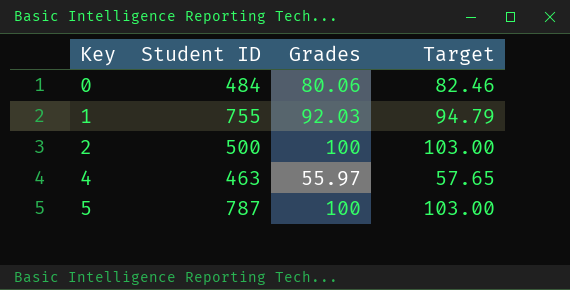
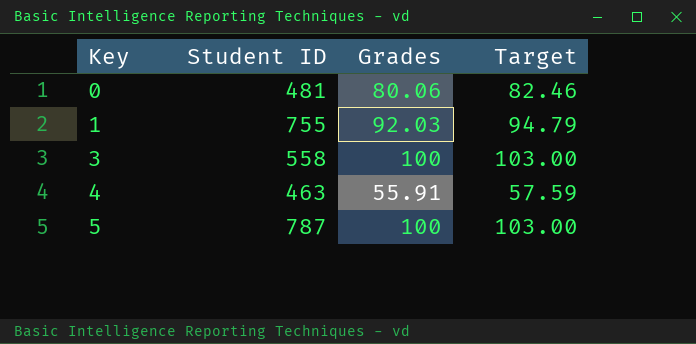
row 2: 500 | 100 | 103.00 -> none
0 | Student ID: 484 -> 481
row 3: none -> 558 | 100 | 103.00
4 | Grades: 55.97 -> 55.91
4 | Target: 57.65 -> 57.59

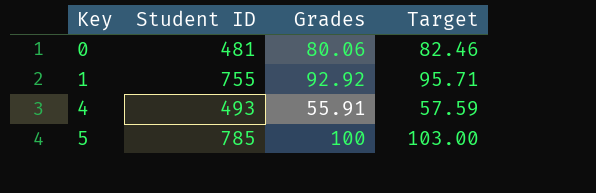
row 3: 558 | 100 | 103.00 -> none
1 | Grades: 92.03 -> 92.92
1 | Target: 94.79 -> 95.71
4 | Student ID: 463 -> 493
5 | Student ID: 787 -> 785

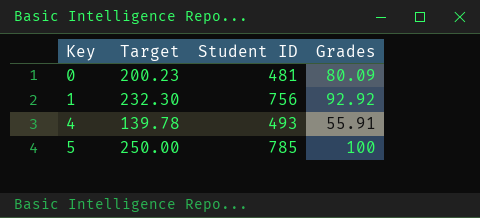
column Target | formula: [Grades] * 1.03 -> [Grades] * 2.5
column Target | position: 4 -> 2
0 | Grades: 80.06 -> 80.09
1 | Student ID: 755 -> 756

